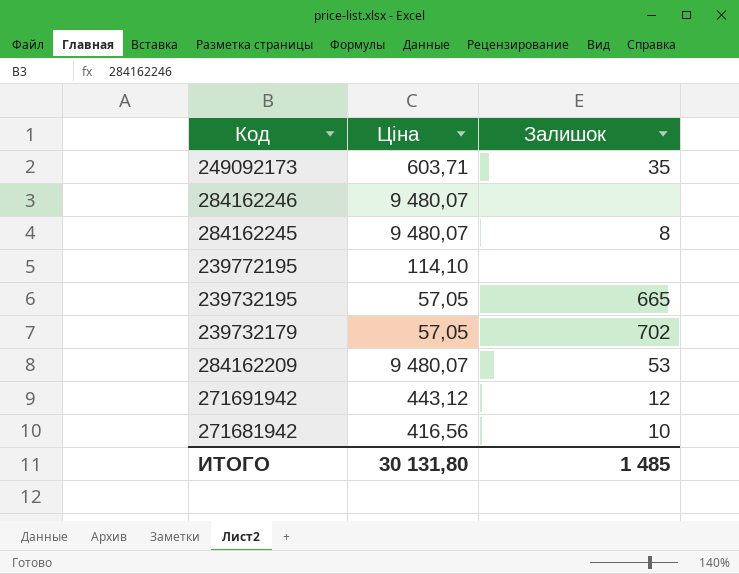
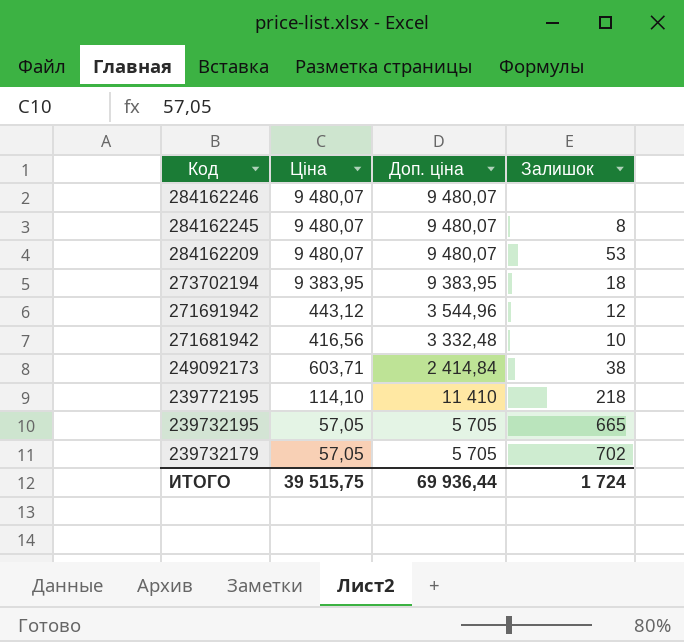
row order: none -> Код descending
column Доп. ціна | position: none -> 3
row 273702194: none -> 9 383,95 | 9 383,95 | 18
249092173 | Залишок: 35 -> 38
239772195 | Залишок: none -> 218
ИТОГО | Ціна: 30 131,80 -> 39 515,75
ИТОГО | Залишок: 1 485 -> 1 724

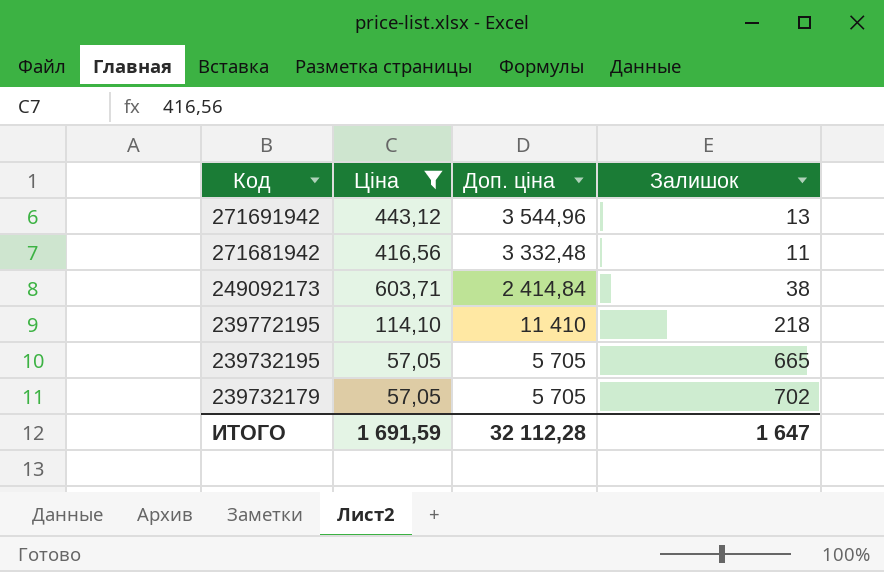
filter: none -> Ціна <= 603,71
271691942 | Залишок: 12 -> 13
271681942 | Залишок: 10 -> 11
ИТОГО | Ціна: 39 515,75 -> 1 691,59
ИТОГО | Доп. ціна: 69 936,44 -> 32 112,28
ИТОГО | Залишок: 1 724 -> 1 647

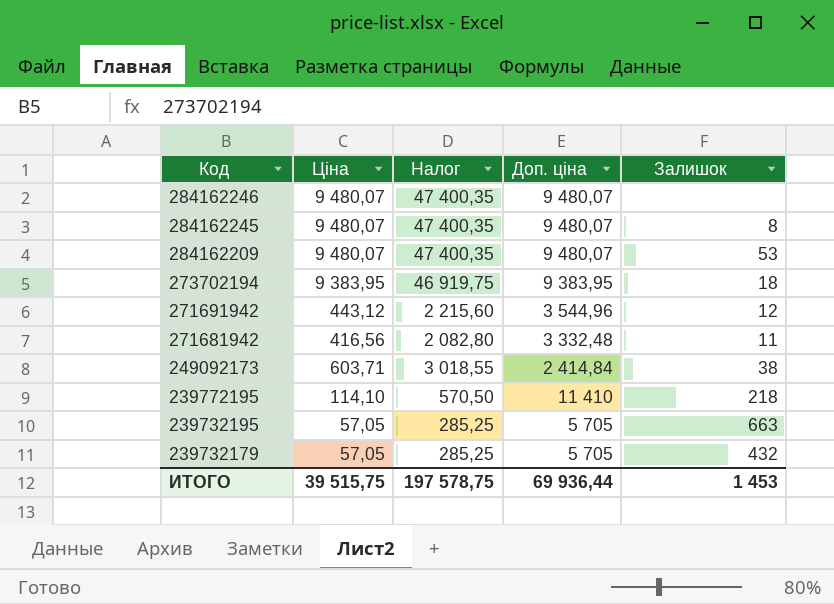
filter: Ціна <= 603,71 -> none
column Налог | formula: none -> [Ціна] * 5
271691942 | Залишок: 13 -> 12
239732195 | Залишок: 665 -> 663
239732179 | Залишок: 702 -> 432
ИТОГО | Ціна: 1 691,59 -> 39 515,75
ИТОГО | Доп. ціна: 32 112,28 -> 69 936,44
ИТОГО | Залишок: 1 647 -> 1 453

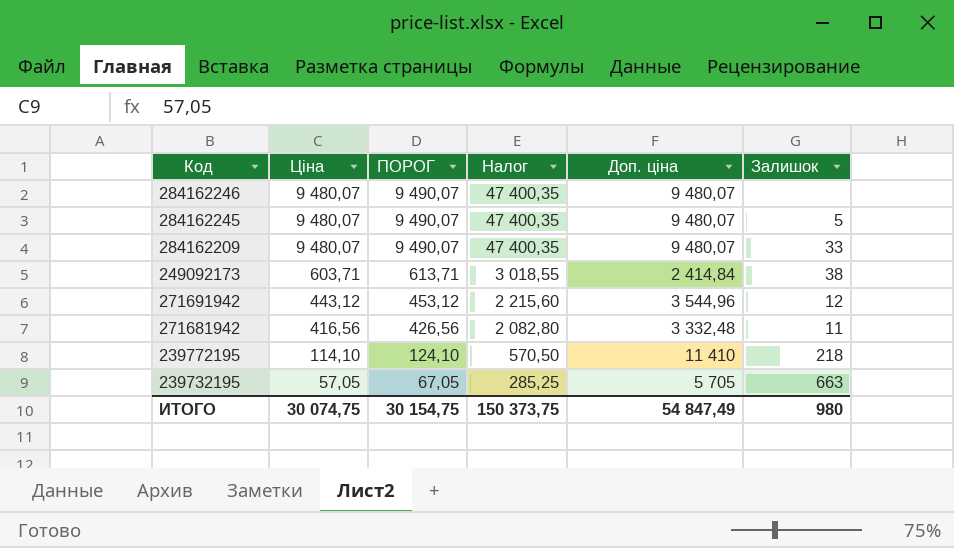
row order: Код descending -> Ціна descending
column ПОРОГ | formula: none -> [Ціна] + 10
row 273702194: 9 383,95 | 46 919,75 | 9 383,95 | 18 -> none
row 239732179: 57,05 | 285,25 | 5 705 | 432 -> none
284162245 | Залишок: 8 -> 5
284162209 | Залишок: 53 -> 33
ИТОГО | Ціна: 39 515,75 -> 30 074,75
ИТОГО | Налог: 197 578,75 -> 150 373,75
ИТОГО | Доп. ціна: 69 936,44 -> 54 847,49
ИТОГО | Залишок: 1 453 -> 980

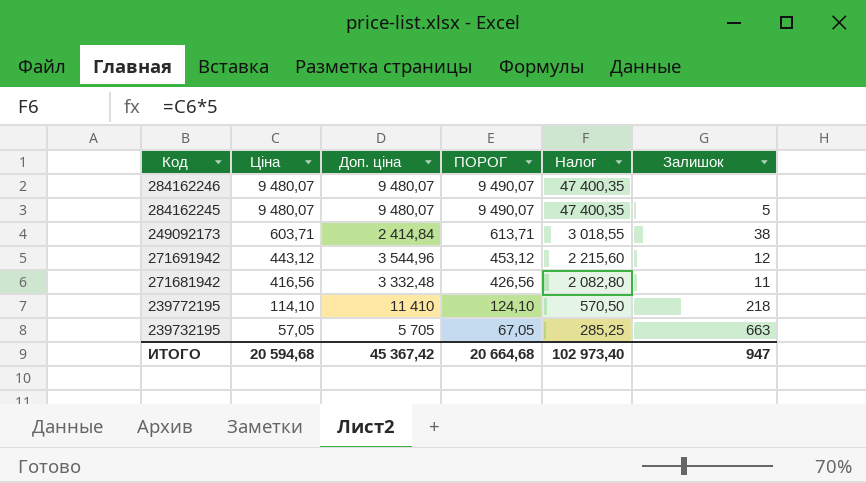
column Доп. ціна | position: 5 -> 3
row 284162209: 9 480,07 | 9 490,07 | 47 400,35 | 9 480,07 | 33 -> none
ИТОГО | Ціна: 30 074,75 -> 20 594,68
ИТОГО | Доп. ціна: 54 847,49 -> 45 367,42
ИТОГО | ПОРОГ: 30 154,75 -> 20 664,68
ИТОГО | Налог: 150 373,75 -> 102 973,40
ИТОГО | Залишок: 980 -> 947

